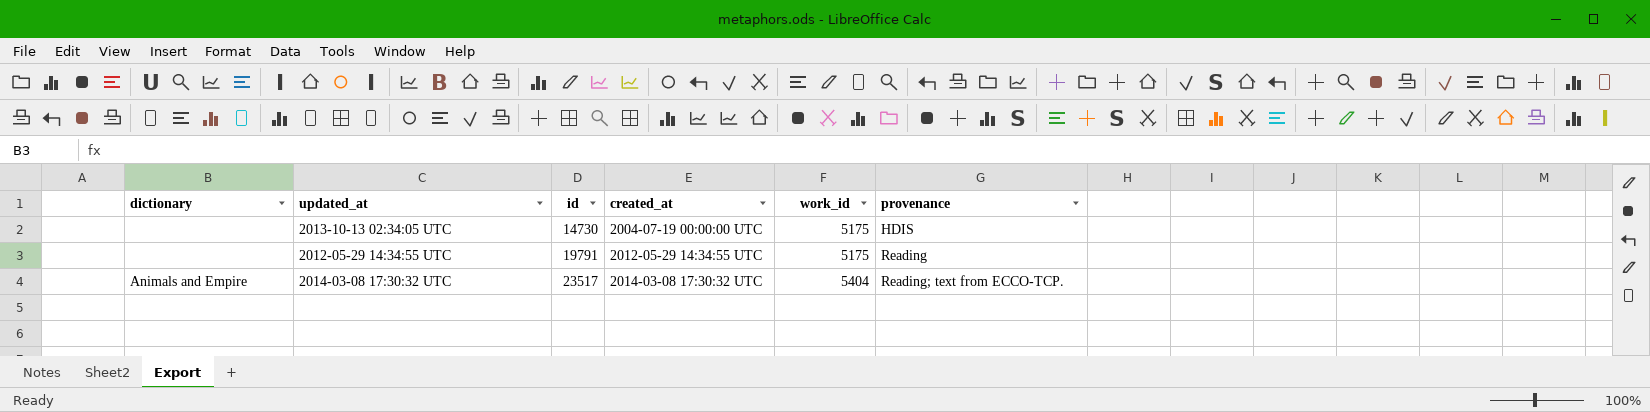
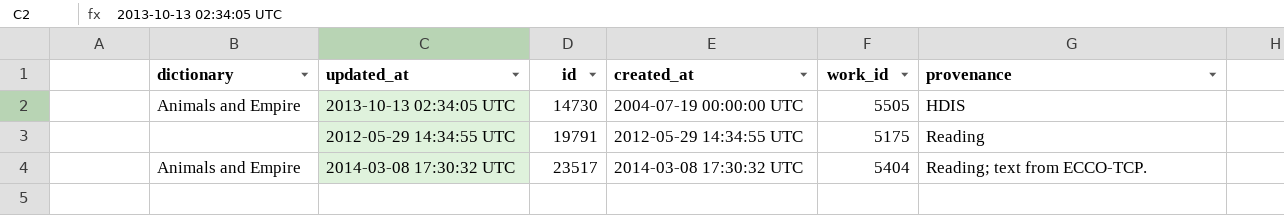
2013-10-13 02:34:05 UTC | dictionary: none -> Animals and Empire
2013-10-13 02:34:05 UTC | work_id: 5175 -> 5505

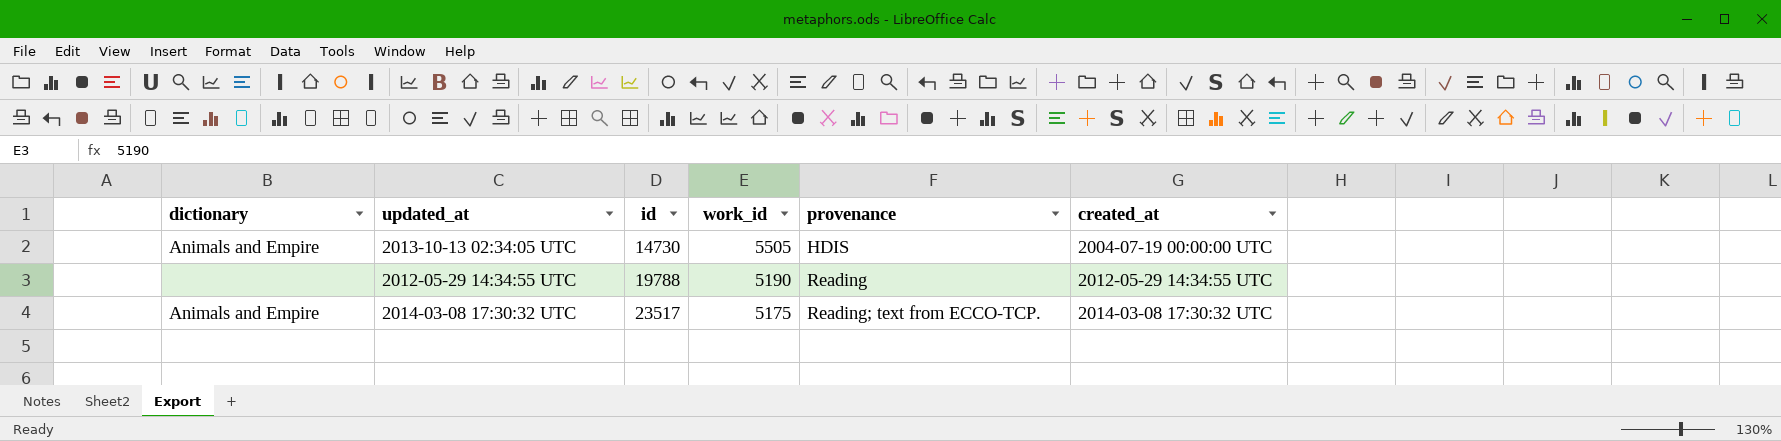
column created_at | position: 4 -> 6
2012-05-29 14:34:55 UTC | id: 19791 -> 19788
2012-05-29 14:34:55 UTC | work_id: 5175 -> 5190
2014-03-08 17:30:32 UTC | work_id: 5404 -> 5175

